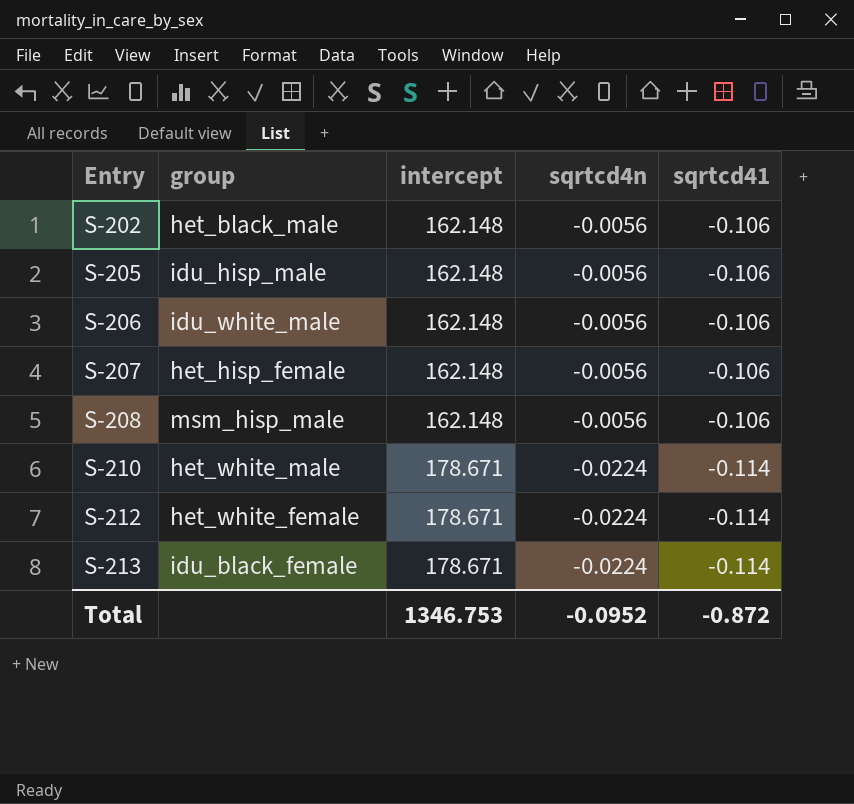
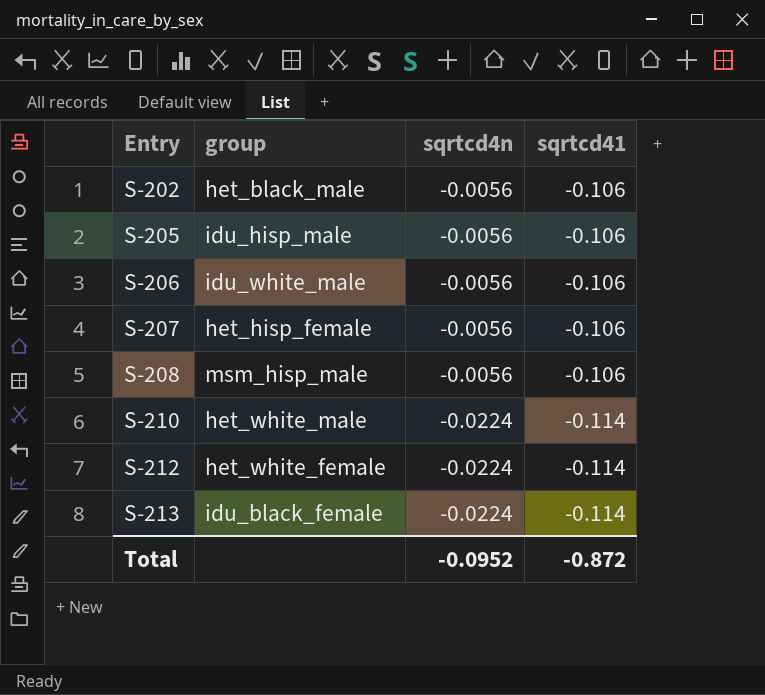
column intercept | position: 3 -> none

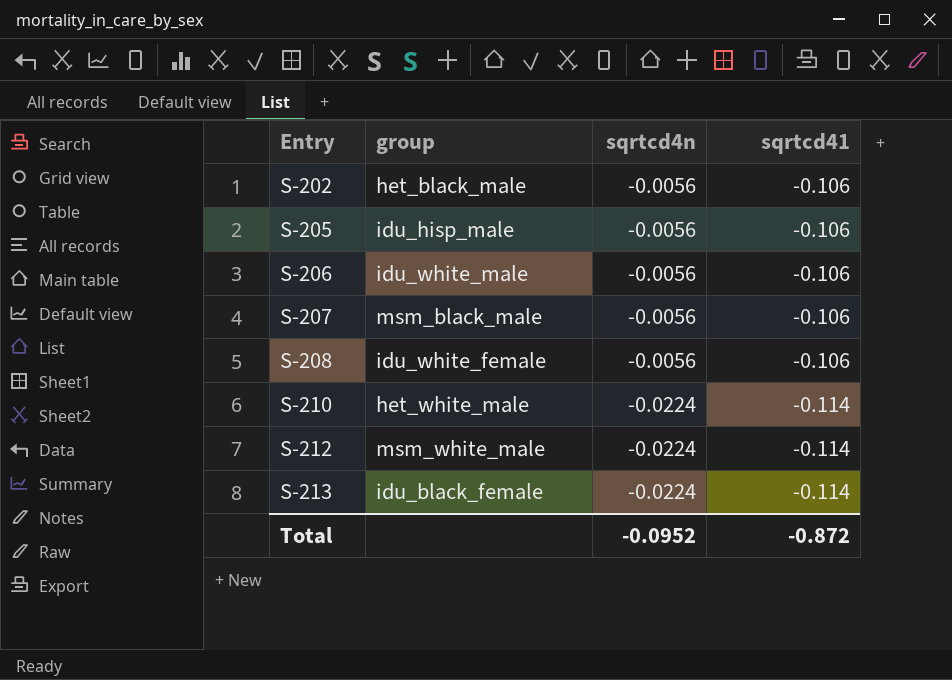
S-207 | group: het_hisp_female -> msm_black_male
S-208 | group: msm_hisp_male -> idu_white_female
S-212 | group: het_white_female -> msm_white_male

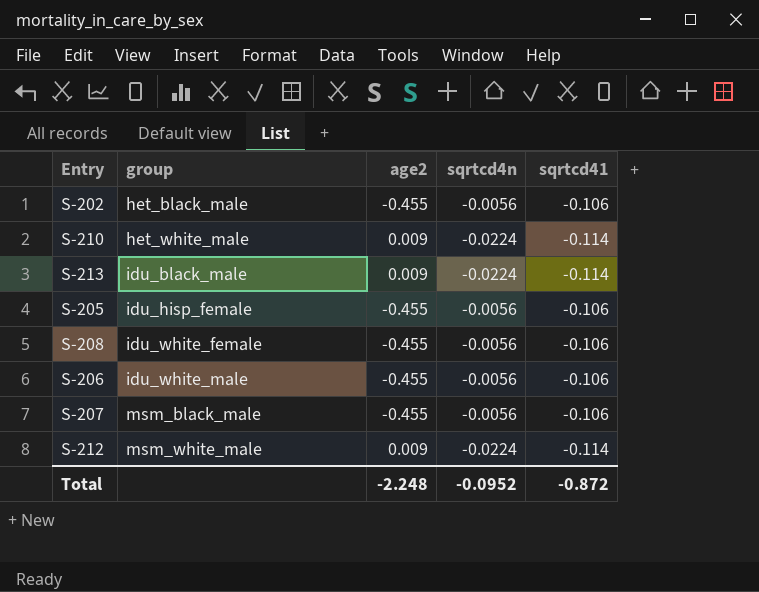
row order: Entry ascending -> group ascending
column age2 | position: none -> 3
S-213 | group: idu_black_female -> idu_black_male
S-205 | group: idu_hisp_male -> idu_hisp_female

